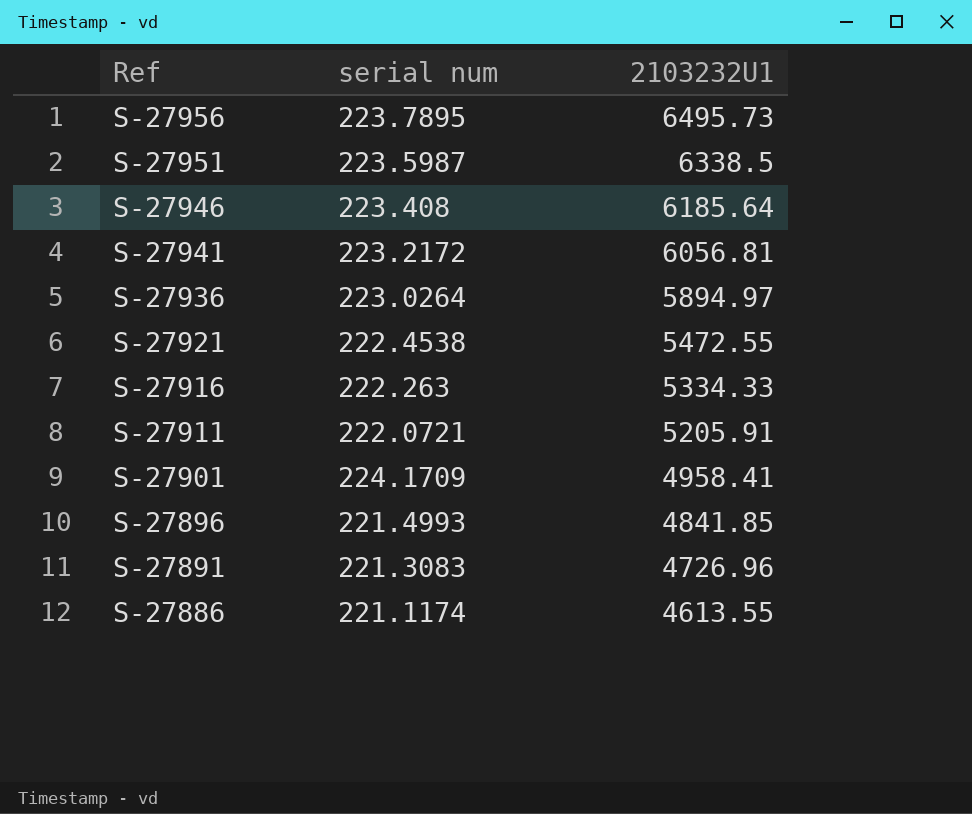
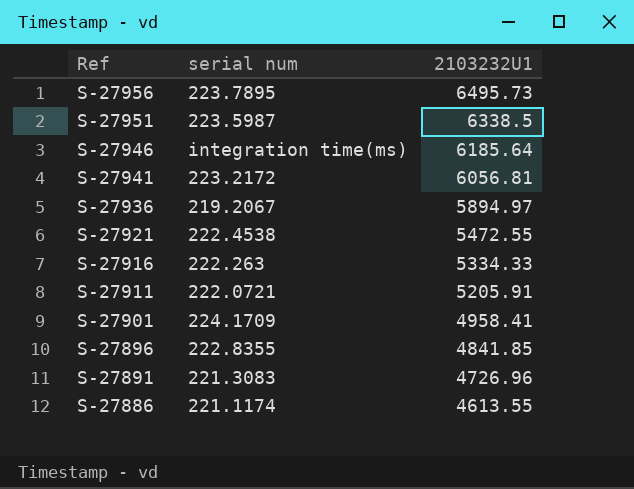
S-27946 | serial num: 223.408 -> integration time(ms)
S-27936 | serial num: 223.0264 -> 219.2067
S-27896 | serial num: 221.4993 -> 222.8355

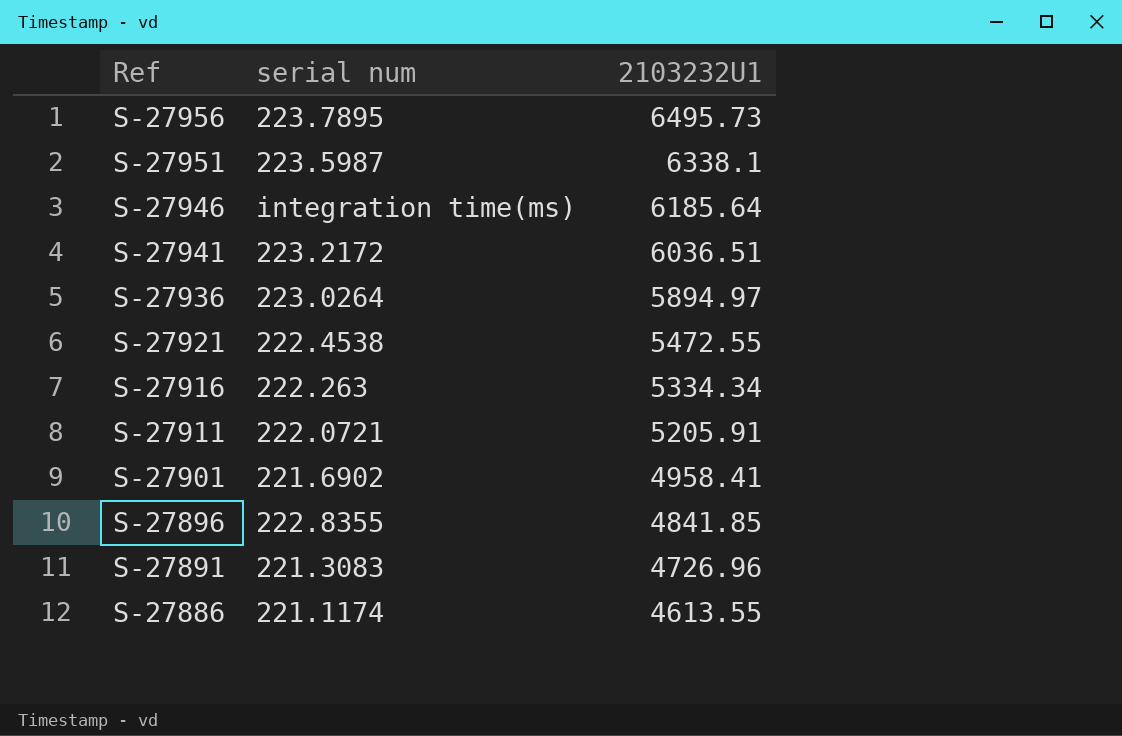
S-27951 | 2103232U1: 6338.5 -> 6338.1
S-27941 | 2103232U1: 6056.81 -> 6036.51
S-27936 | serial num: 219.2067 -> 223.0264
S-27916 | 2103232U1: 5334.33 -> 5334.34
S-27901 | serial num: 224.1709 -> 221.6902

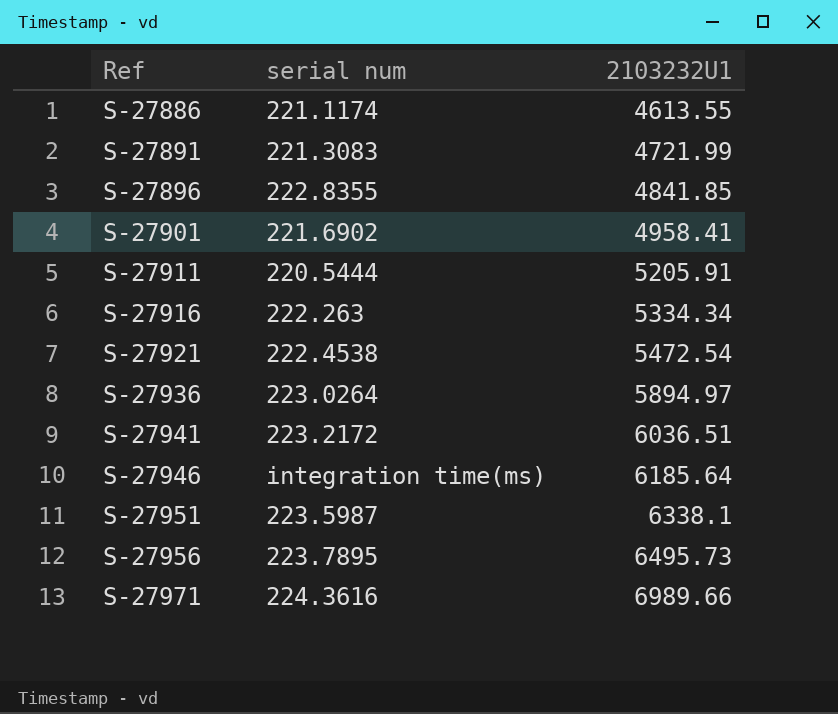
row order: Ref descending -> Ref ascending
S-27891 | 2103232U1: 4726.96 -> 4721.99
S-27911 | serial num: 222.0721 -> 220.5444
S-27921 | 2103232U1: 5472.55 -> 5472.54
row S-27971: none -> 224.3616 | 6989.66

